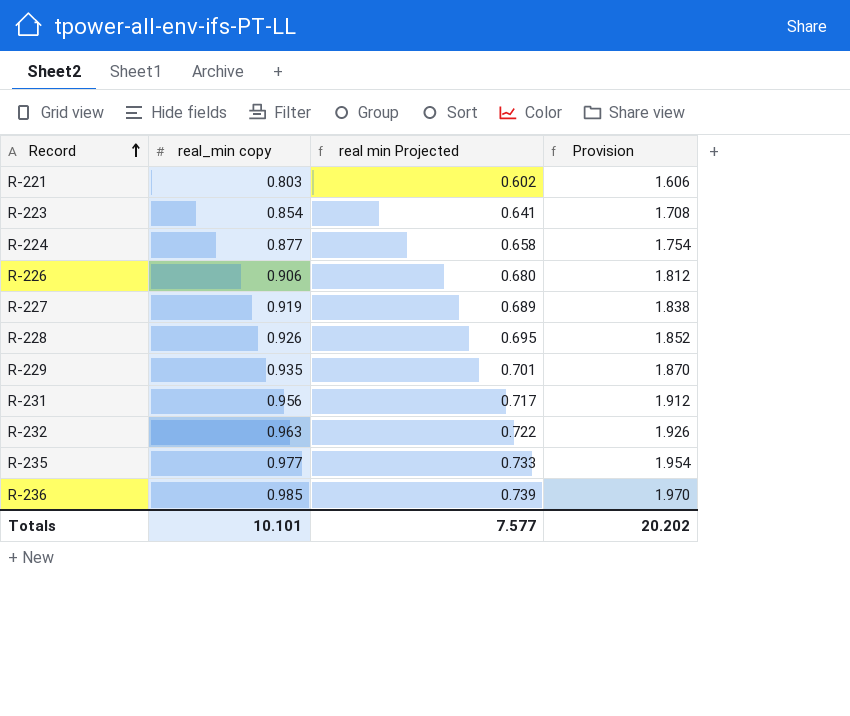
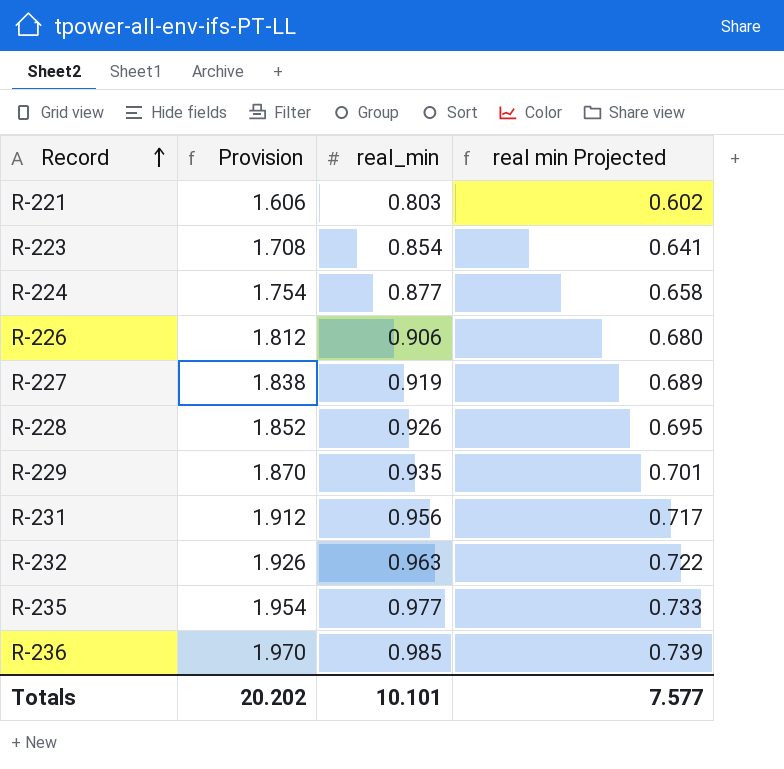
column Provision | position: 4 -> 2
column name: real_min copy -> real_min

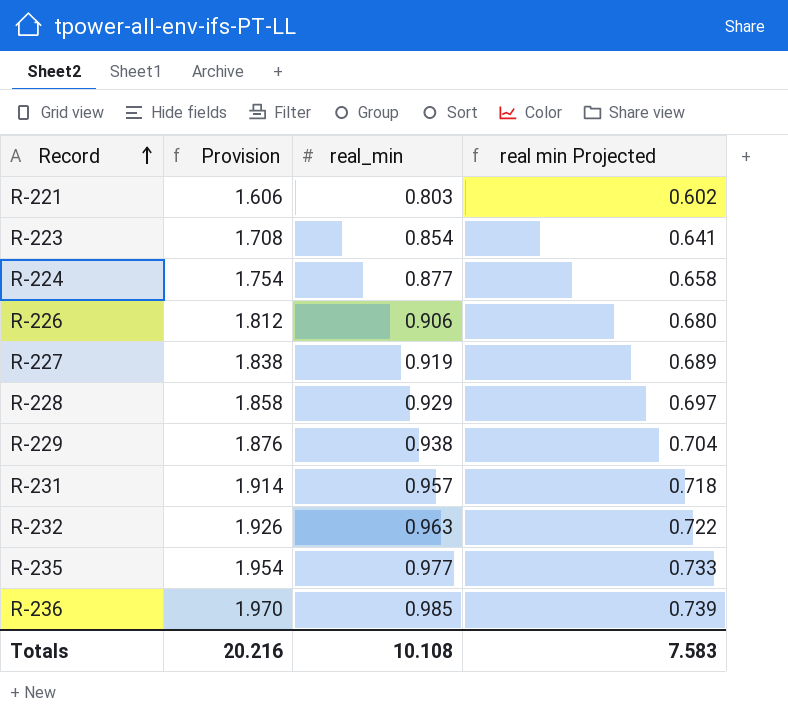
R-228 | Provision: 1.852 -> 1.858
R-228 | real_min: 0.926 -> 0.929
R-228 | real min Projected: 0.695 -> 0.697
R-229 | Provision: 1.870 -> 1.876
R-229 | real_min: 0.935 -> 0.938
R-229 | real min Projected: 0.701 -> 0.704
R-231 | Provision: 1.912 -> 1.914
R-231 | real_min: 0.956 -> 0.957
R-231 | real min Projected: 0.717 -> 0.718
Totals | Provision: 20.202 -> 20.216
Totals | real_min: 10.101 -> 10.108
Totals | real min Projected: 7.577 -> 7.583

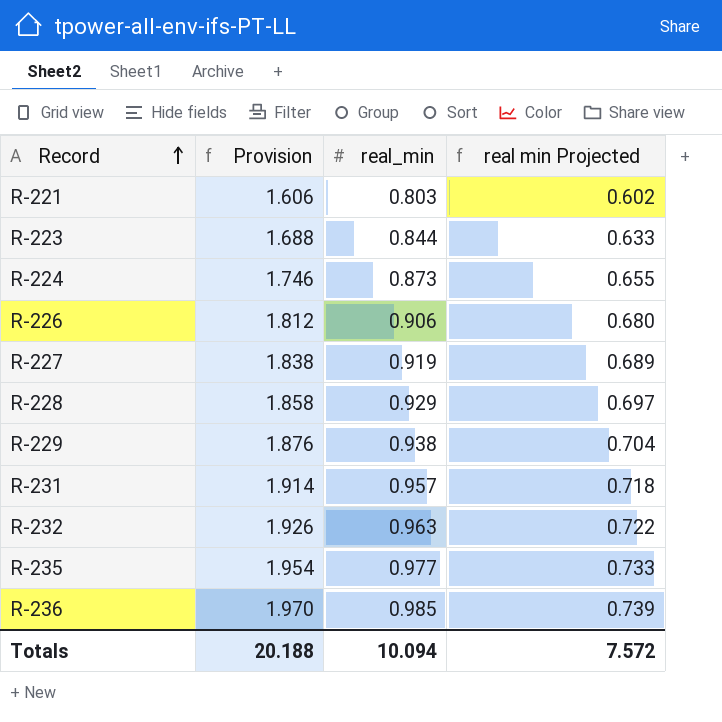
R-223 | Provision: 1.708 -> 1.688
R-223 | real_min: 0.854 -> 0.844
R-223 | real min Projected: 0.641 -> 0.633
R-224 | Provision: 1.754 -> 1.746
R-224 | real_min: 0.877 -> 0.873
R-224 | real min Projected: 0.658 -> 0.655
Totals | Provision: 20.216 -> 20.188
Totals | real_min: 10.108 -> 10.094
Totals | real min Projected: 7.583 -> 7.572

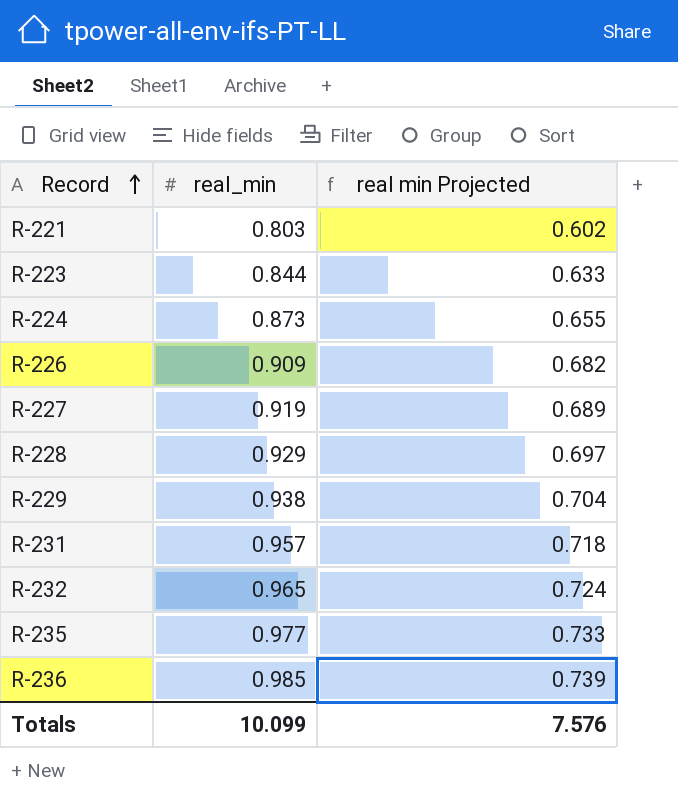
column Provision | formula: [real_min] * 2 -> none
R-226 | real_min: 0.906 -> 0.909
R-226 | real min Projected: 0.680 -> 0.682
R-232 | real_min: 0.963 -> 0.965
R-232 | real min Projected: 0.722 -> 0.724
Totals | real_min: 10.094 -> 10.099
Totals | real min Projected: 7.572 -> 7.576

